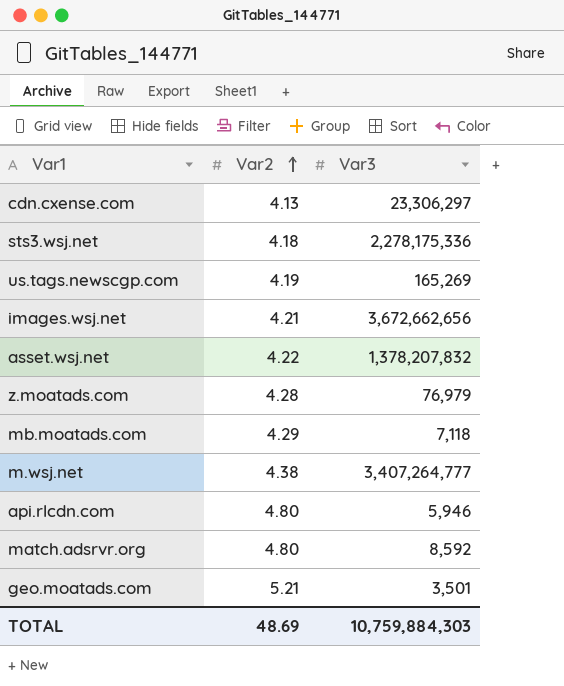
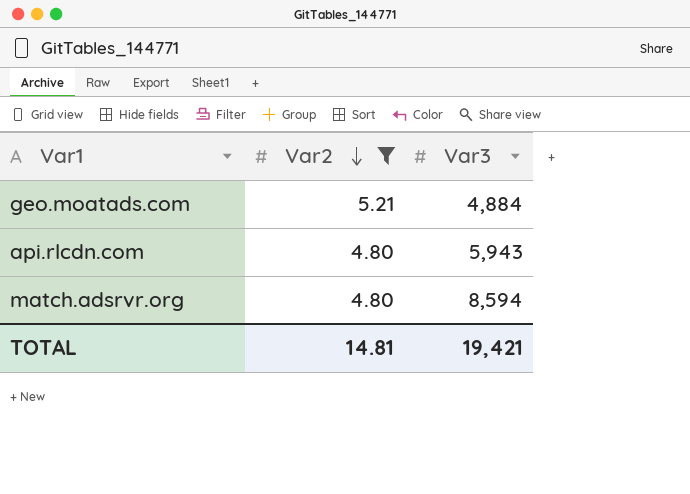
filter: none -> Var2 >= 4.80
row order: Var2 ascending -> Var2 descending
geo.moatads.com | Var3: 3,501 -> 4,884
api.rlcdn.com | Var3: 5,946 -> 5,943
match.adsrvr.org | Var3: 8,592 -> 8,594
TOTAL | Var2: 48.69 -> 14.81
TOTAL | Var3: 10,759,884,303 -> 19,421

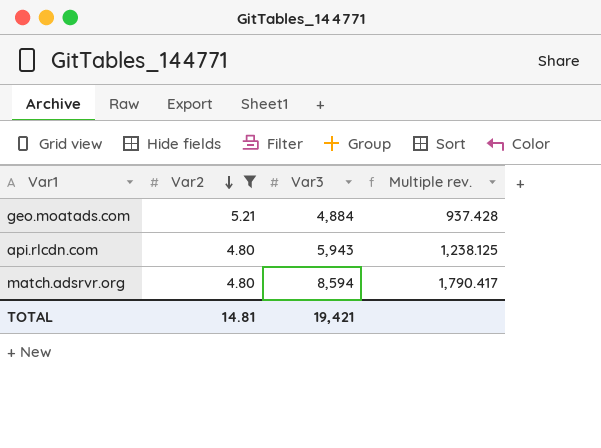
column Multiple rev. | formula: none -> [Var3] / [Var2]

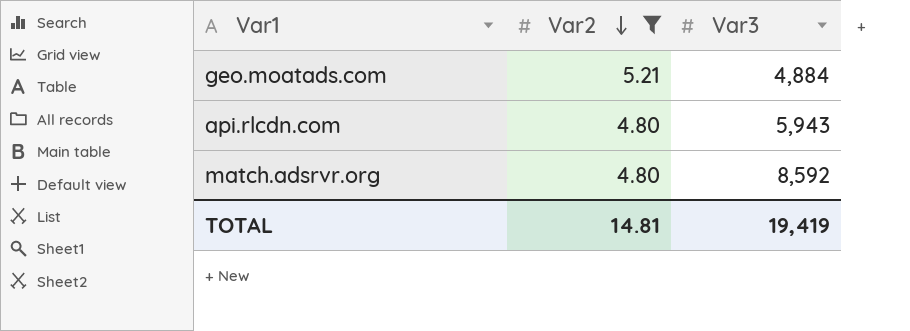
column Multiple rev. | formula: [Var3] / [Var2] -> none
match.adsrvr.org | Var3: 8,594 -> 8,592
TOTAL | Var3: 19,421 -> 19,419

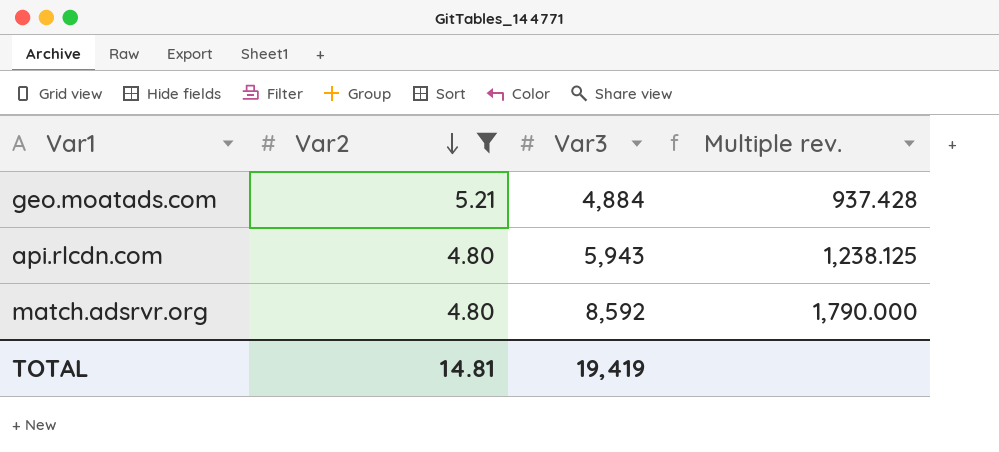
column Multiple rev. | formula: none -> [Var3] / [Var2]

